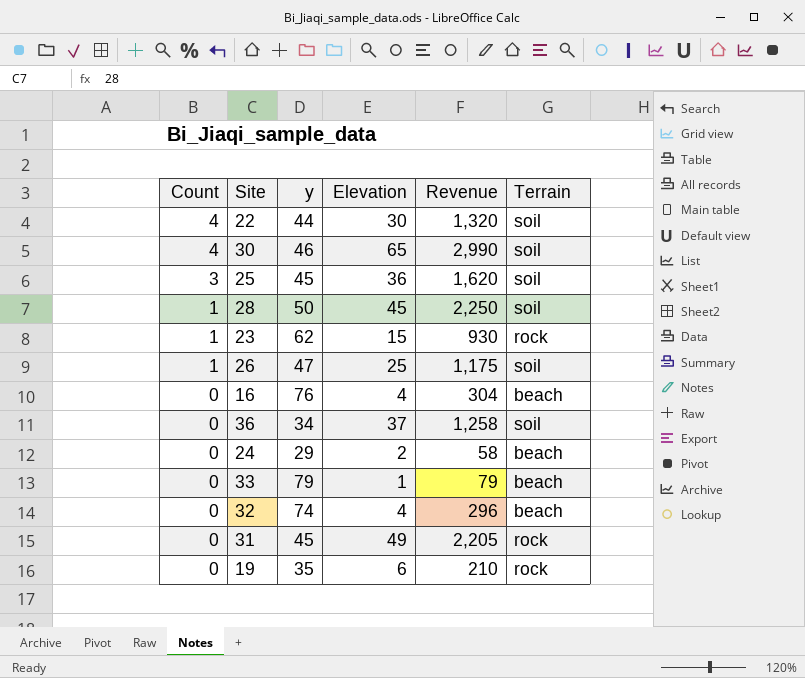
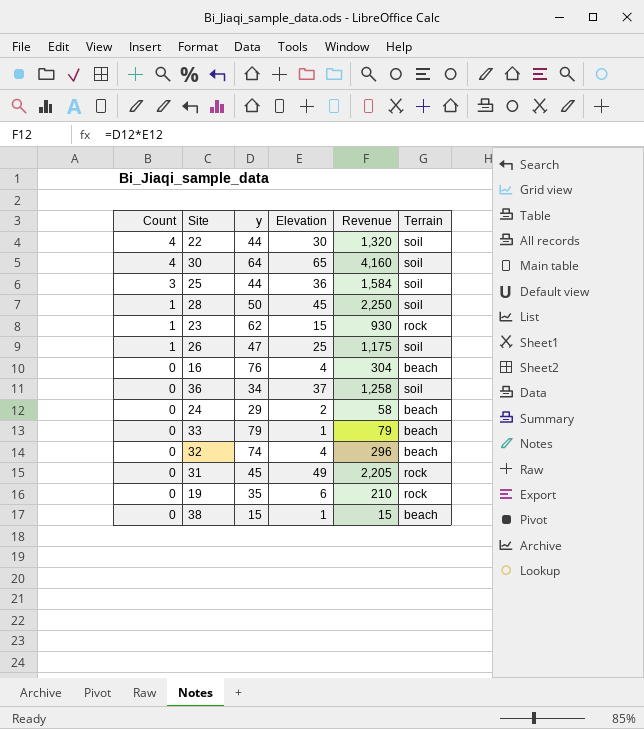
30 | y: 46 -> 64
30 | Revenue: 2,990 -> 4,160
25 | y: 45 -> 44
25 | Revenue: 1,620 -> 1,584
row 38: none -> 0 | 15 | 1 | 15 | beach

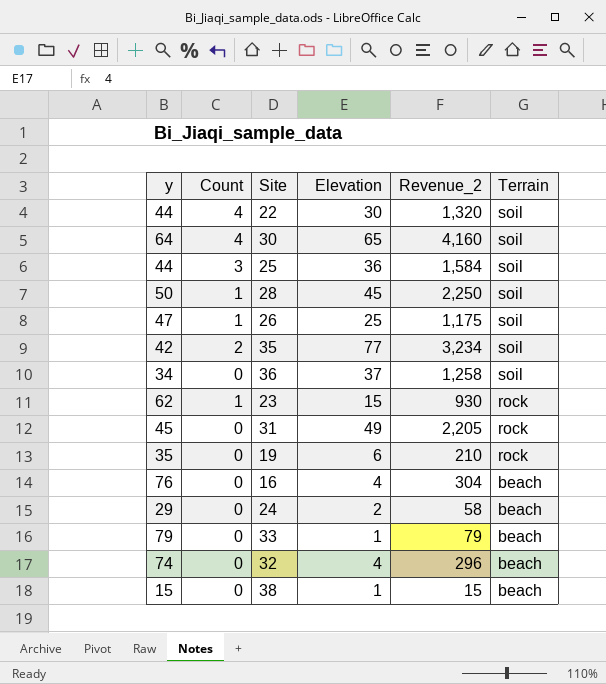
row order: Count descending -> Terrain descending
column y | position: 3 -> 1
column name: Revenue -> Revenue_2
row 35: none -> 42 | 2 | 77 | 3,234 | soil

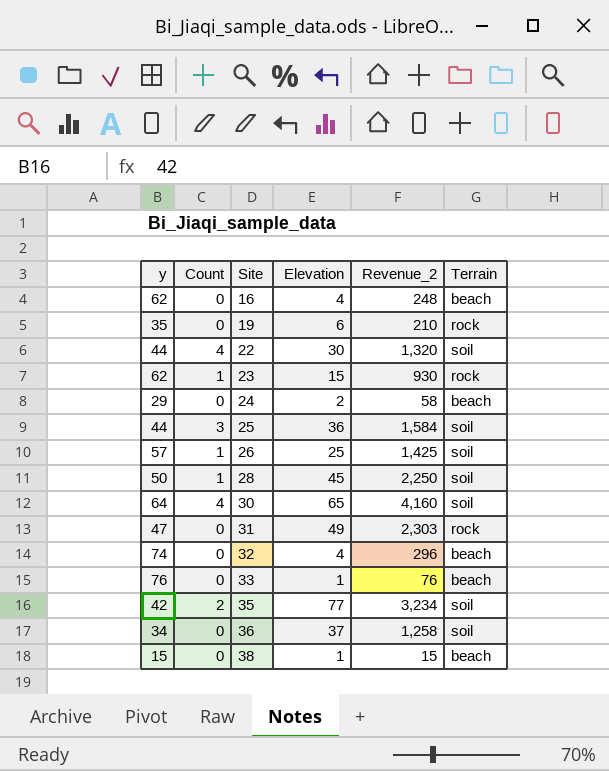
row order: Terrain descending -> Site ascending
16 | y: 76 -> 62
16 | Revenue_2: 304 -> 248
26 | y: 47 -> 57
26 | Revenue_2: 1,175 -> 1,425
31 | y: 45 -> 47
31 | Revenue_2: 2,205 -> 2,303
33 | y: 79 -> 76
33 | Revenue_2: 79 -> 76

